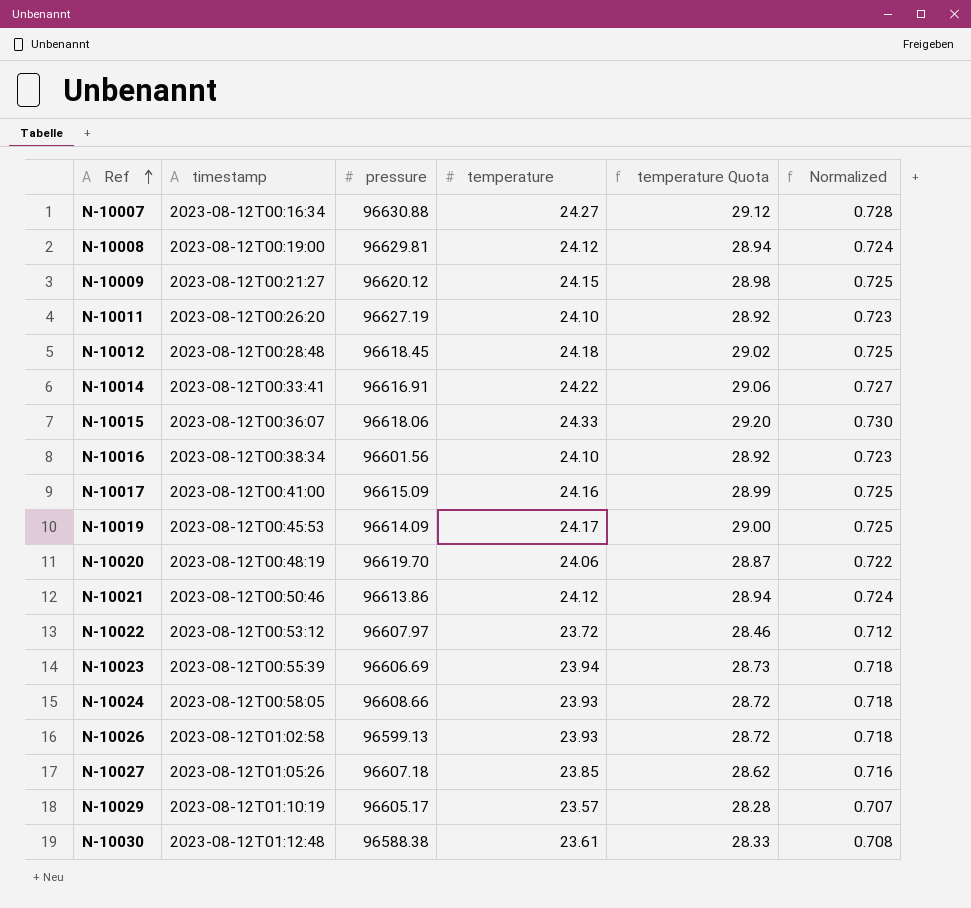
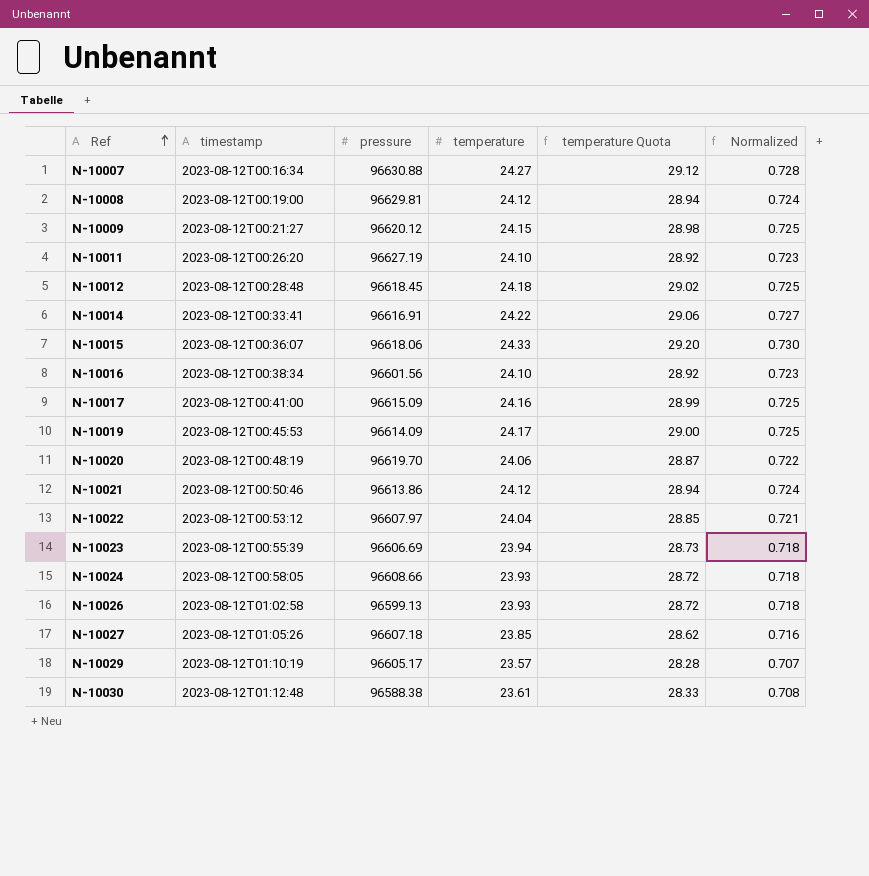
N-10022 | temperature: 23.72 -> 24.04
N-10022 | temperature Quota: 28.46 -> 28.85
N-10022 | Normalized: 0.712 -> 0.721

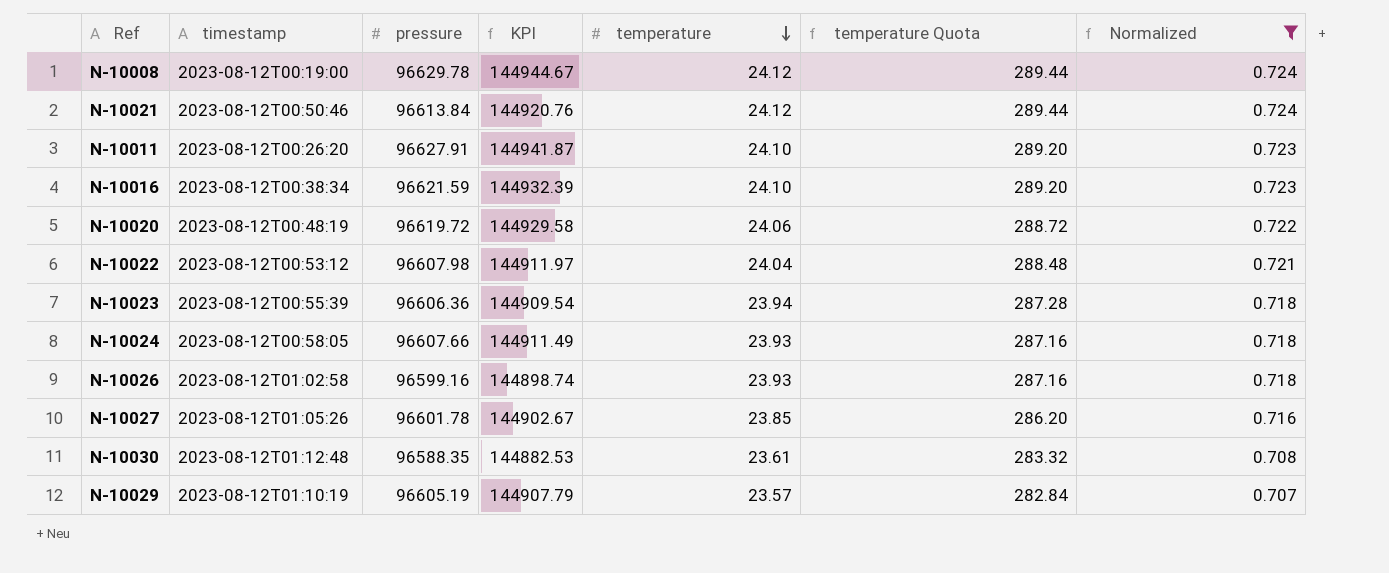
filter: none -> Normalized <= 0.724
row order: Ref ascending -> temperature descending
column KPI | formula: none -> [pressure] * 1.5
column temperature Quota | formula: [temperature] * 1.2 -> [temperature] * 12
N-10008 | pressure: 96629.81 -> 96629.78
N-10021 | pressure: 96613.86 -> 96613.84
N-10011 | pressure: 96627.19 -> 96627.91
N-10016 | pressure: 96601.56 -> 96621.59
N-10020 | pressure: 96619.70 -> 96619.72
N-10022 | pressure: 96607.97 -> 96607.98
N-10023 | pressure: 96606.69 -> 96606.36
N-10024 | pressure: 96608.66 -> 96607.66
N-10026 | pressure: 96599.13 -> 96599.16
N-10027 | pressure: 96607.18 -> 96601.78
N-10030 | pressure: 96588.38 -> 96588.35
N-10029 | pressure: 96605.17 -> 96605.19

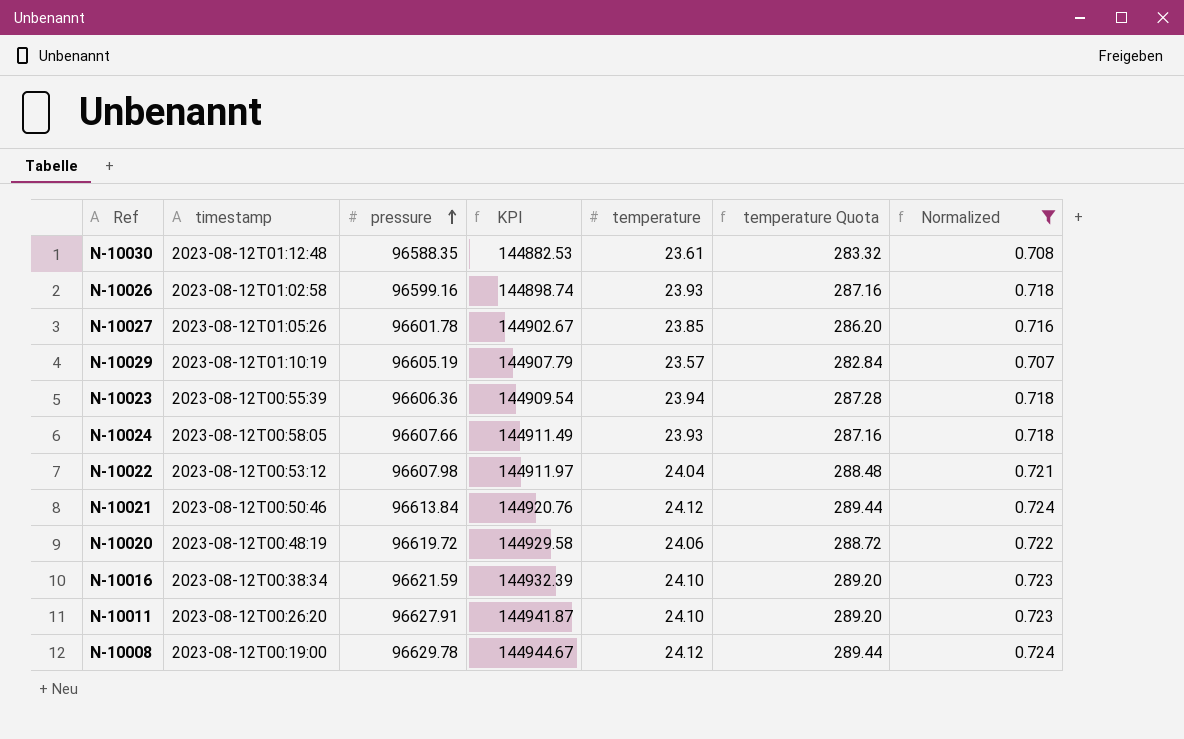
row order: temperature descending -> pressure ascending

